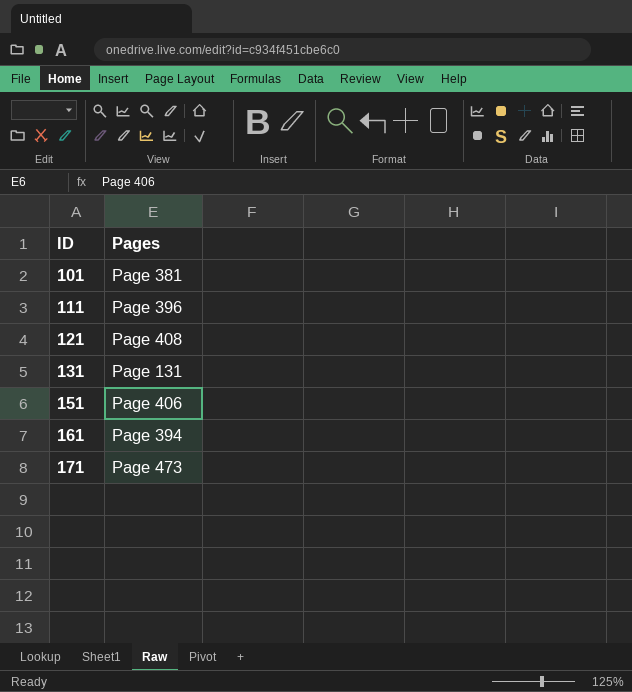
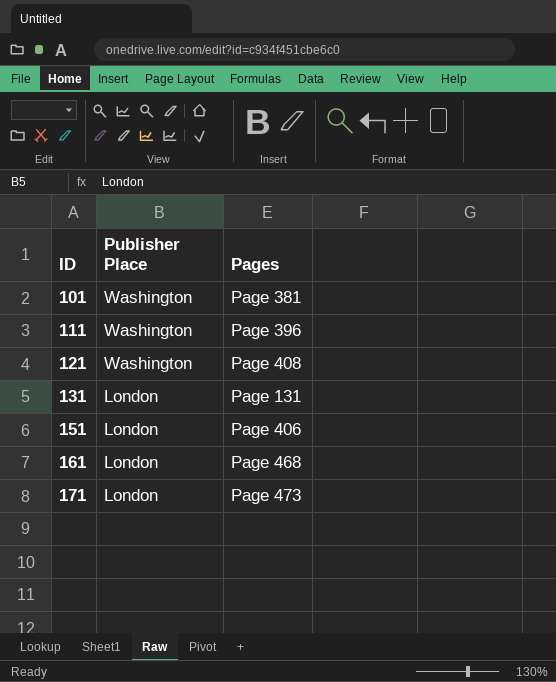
column Publisher Place | position: none -> 2
161 | Pages: Page 394 -> Page 468

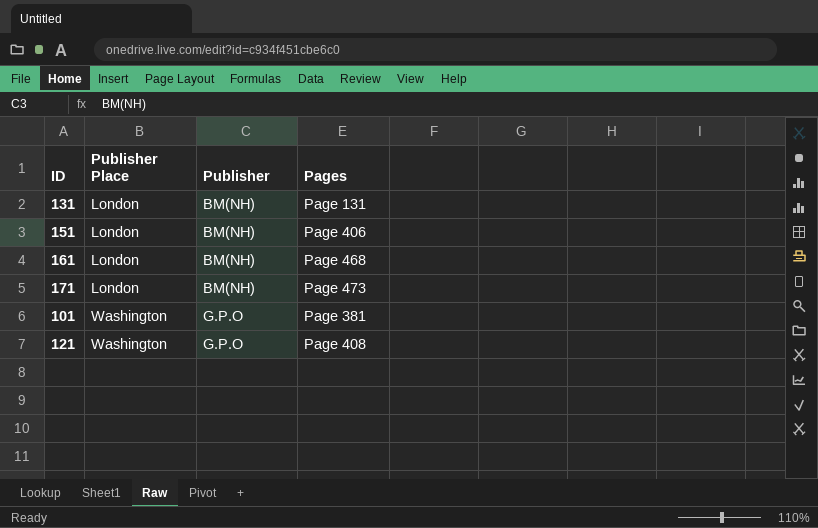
row order: ID ascending -> Publisher Place ascending
column Publisher | position: none -> 3
row 111: Washington | Page 396 -> none

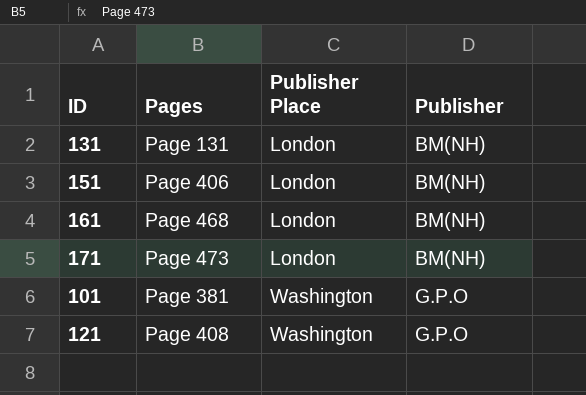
column Pages | position: 4 -> 2

